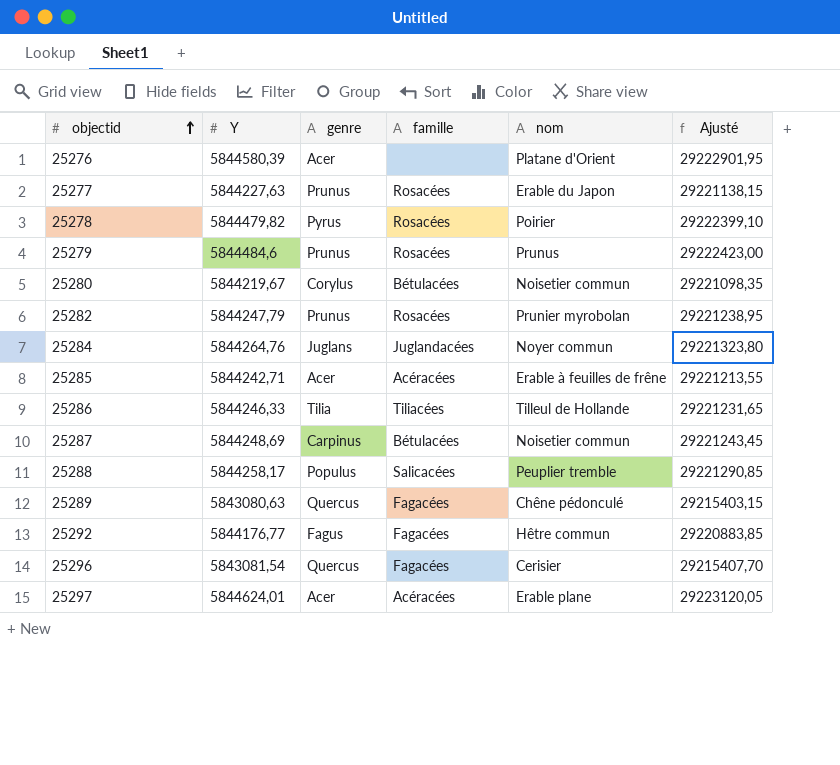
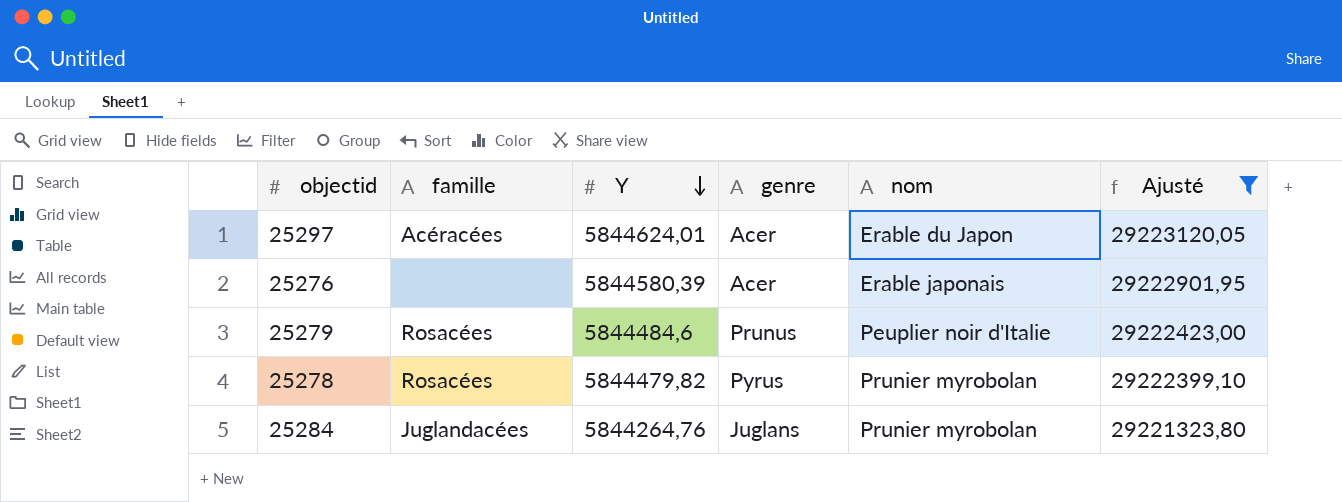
filter: none -> Ajusté >= 29221323,80
row order: objectid ascending -> Y descending
column famille | position: 4 -> 2
25297 | nom: Erable plane -> Erable du Japon
25276 | nom: Platane d'Orient -> Erable japonais
25279 | nom: Prunus -> Peuplier noir d'Italie
25278 | nom: Poirier -> Prunier myrobolan
25284 | nom: Noyer commun -> Prunier myrobolan

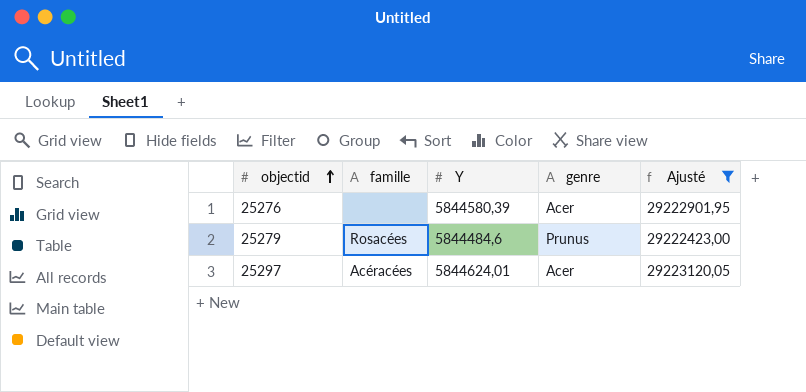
row order: Y descending -> objectid ascending
column nom | position: 5 -> none
row 25278: Rosacées | 5844479,82 | Pyrus | Prunier myrobolan | 29222399,10 -> none
row 25284: Juglandacées | 5844264,76 | Juglans | Prunier myrobolan | 29221323,80 -> none

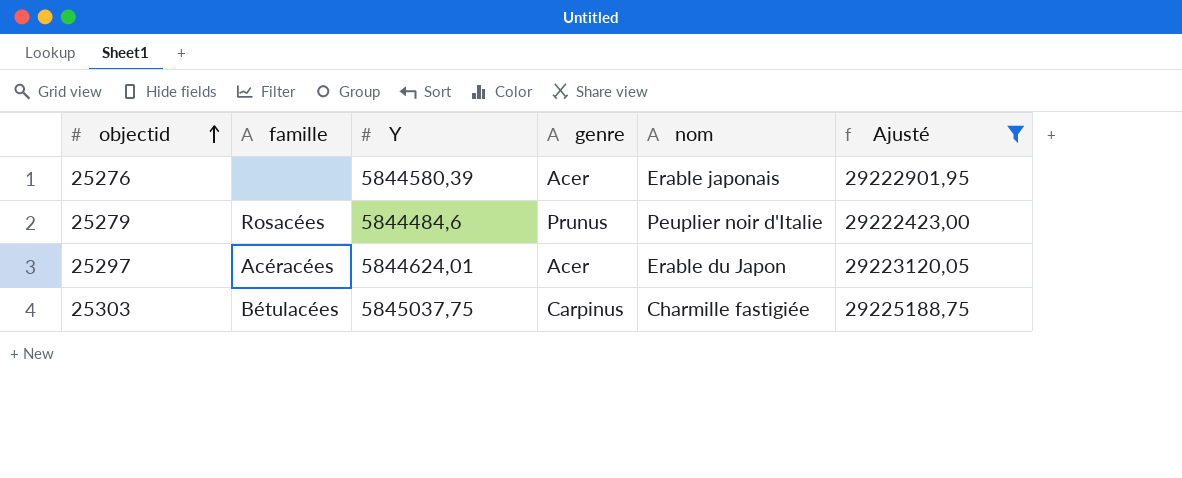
column nom | position: none -> 5
row 25303: none -> Bétulacées | 5845037,75 | Carpinus | Charmille fastigiée | 29225188,75

